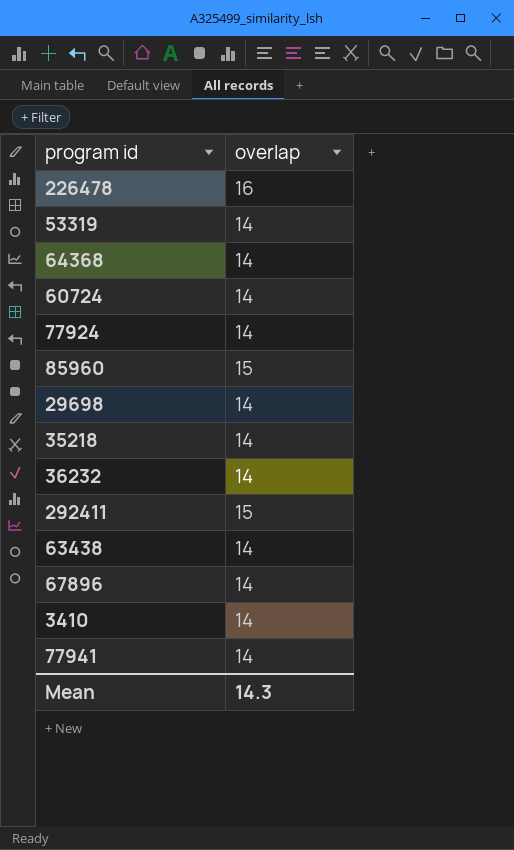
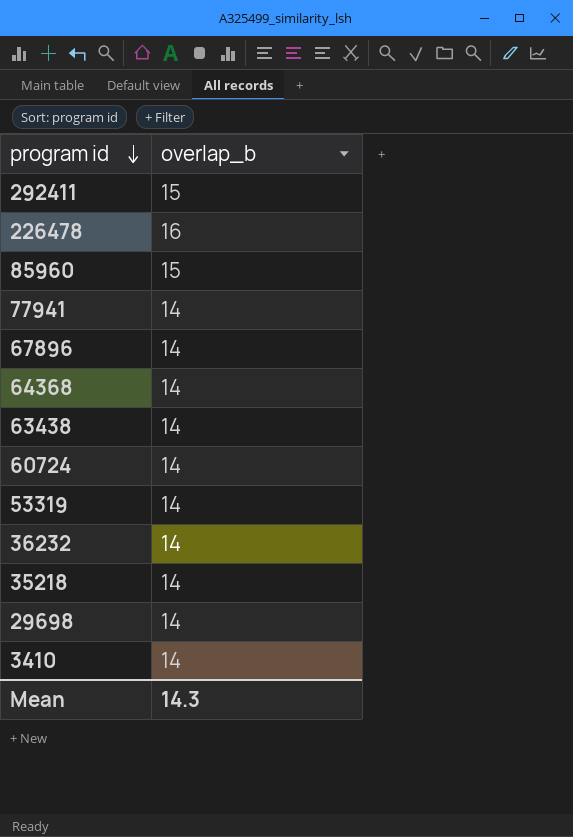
row order: none -> program id descending
column name: overlap -> overlap_b
row 77924: 14 -> none

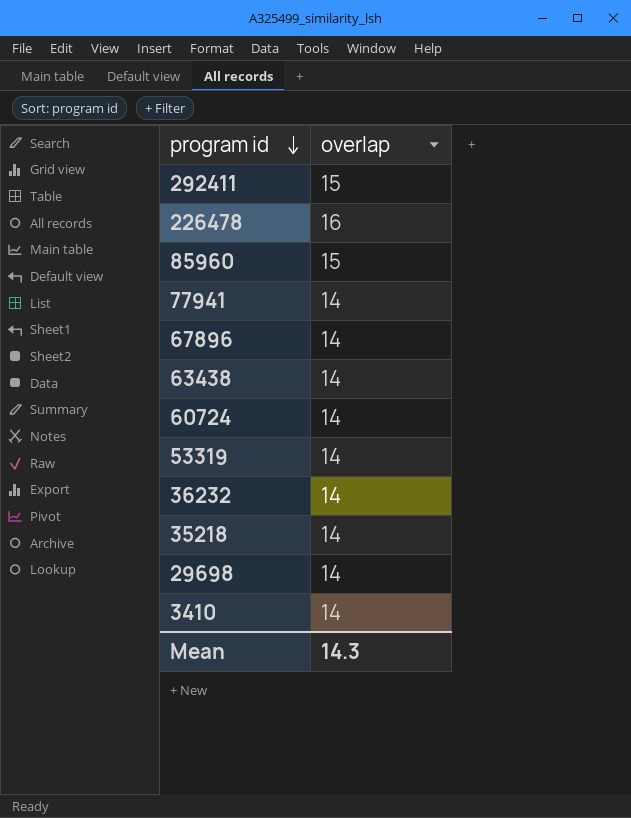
column name: overlap_b -> overlap
row 64368: 14 -> none

